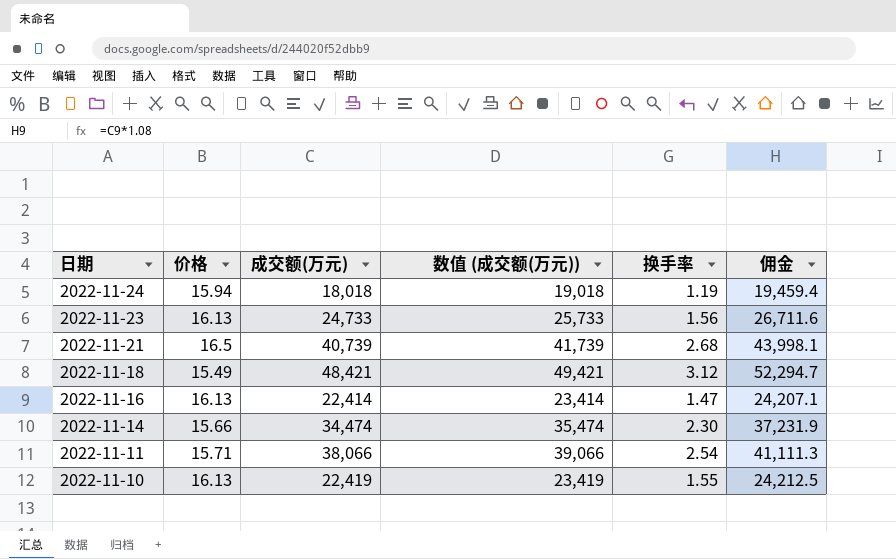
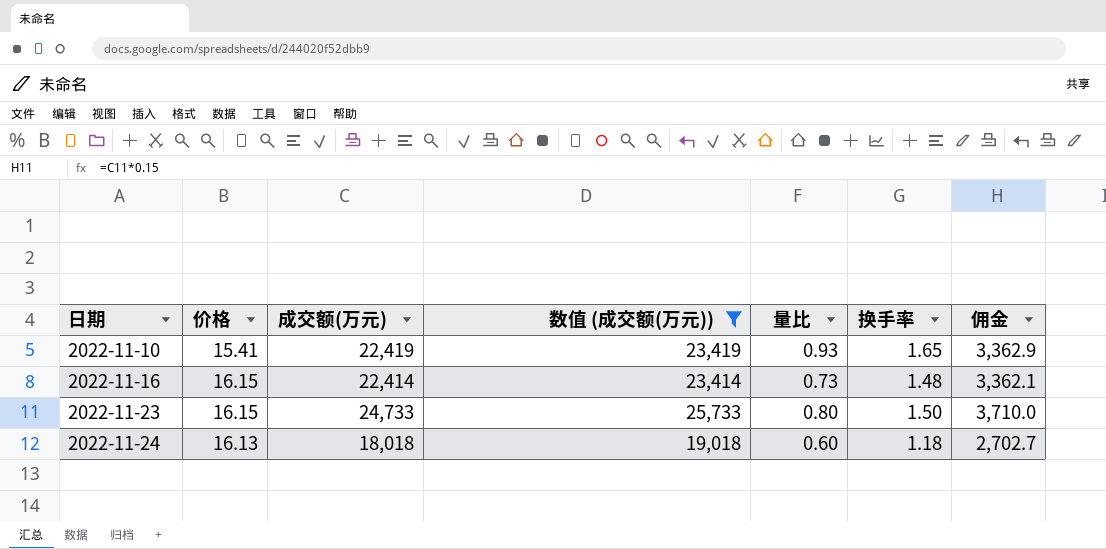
filter: none -> 数值 (成交额(万元)) <= 25,733
row order: 日期 descending -> 日期 ascending
column 量比 | position: none -> 5
column 佣金 | formula: [成交额(万元)] * 1.08 -> [成交额(万元)] * 0.15
2022-11-10 | 价格: 16.13 -> 15.41
2022-11-10 | 换手率: 1.55 -> 1.65
2022-11-16 | 价格: 16.13 -> 16.15
2022-11-16 | 换手率: 1.47 -> 1.48
2022-11-23 | 价格: 16.13 -> 16.15
2022-11-23 | 换手率: 1.56 -> 1.50
2022-11-24 | 价格: 15.94 -> 16.13
2022-11-24 | 换手率: 1.19 -> 1.18

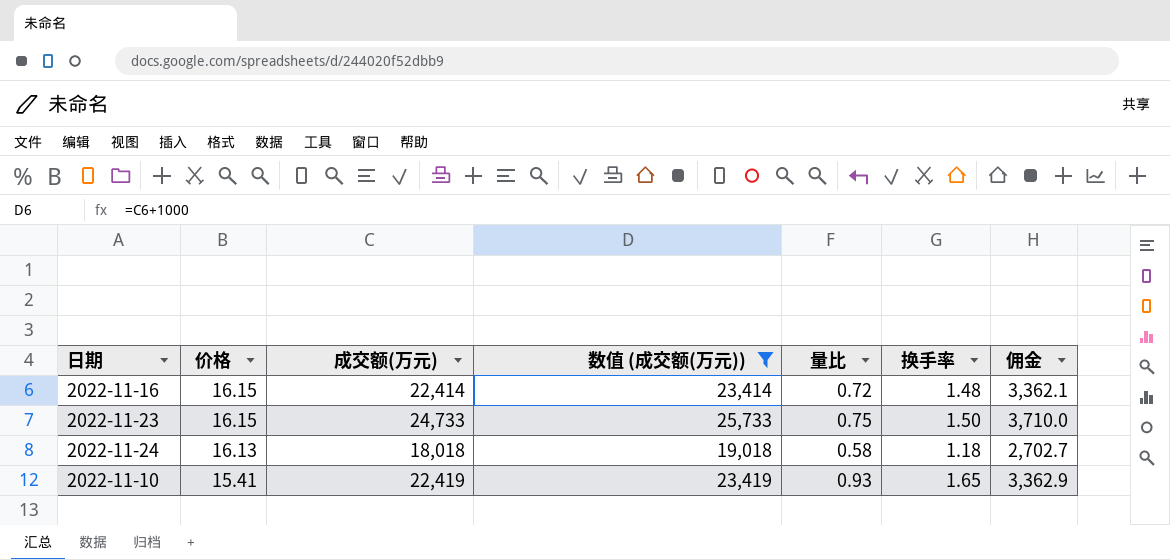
row order: 日期 ascending -> 价格 descending
2022-11-16 | 量比: 0.73 -> 0.72
2022-11-23 | 量比: 0.80 -> 0.75
2022-11-24 | 量比: 0.60 -> 0.58

